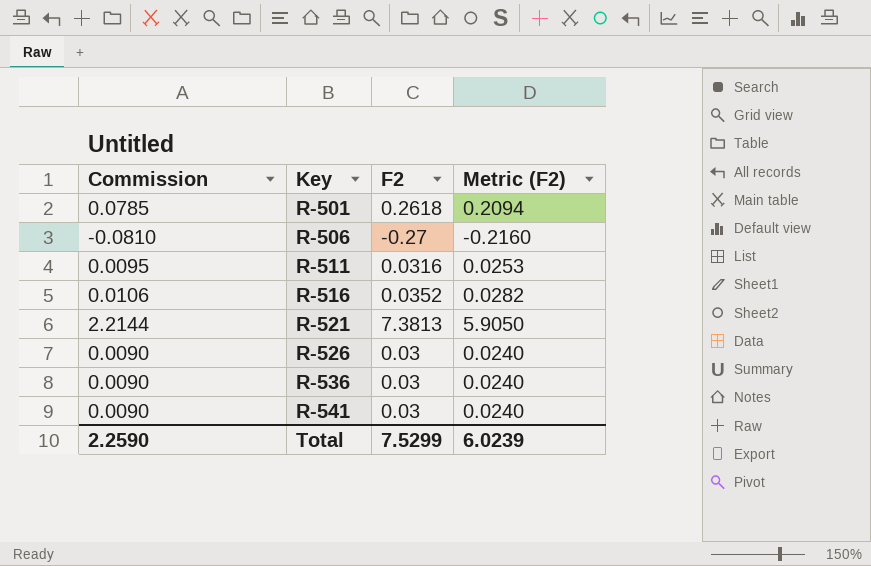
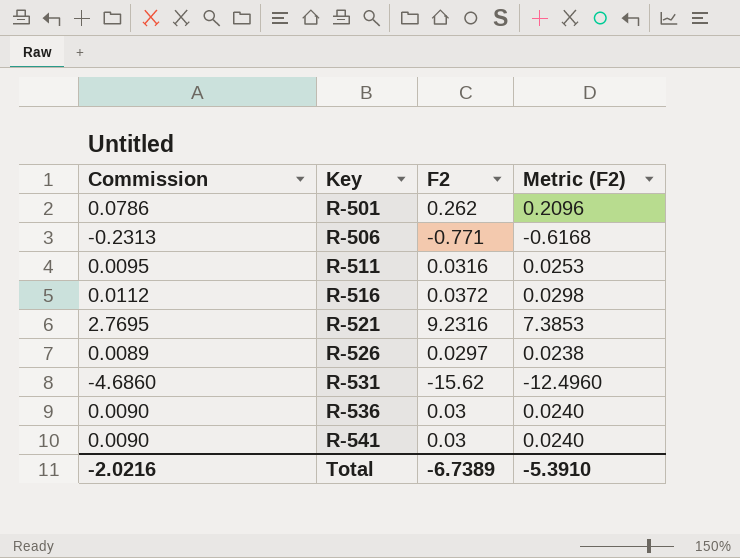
R-501 | Commission: 0.0785 -> 0.0786
R-501 | F2: 0.2618 -> 0.262
R-501 | Metric (F2): 0.2094 -> 0.2096
R-506 | Commission: -0.0810 -> -0.2313
R-506 | F2: -0.27 -> -0.771
R-506 | Metric (F2): -0.2160 -> -0.6168
R-516 | Commission: 0.0106 -> 0.0112
R-516 | F2: 0.0352 -> 0.0372
R-516 | Metric (F2): 0.0282 -> 0.0298
R-521 | Commission: 2.2144 -> 2.7695
R-521 | F2: 7.3813 -> 9.2316
R-521 | Metric (F2): 5.9050 -> 7.3853
R-526 | Commission: 0.0090 -> 0.0089
R-526 | F2: 0.03 -> 0.0297
R-526 | Metric (F2): 0.0240 -> 0.0238
row R-531: none -> -4.6860 | -15.62 | -12.4960
Total | Commission: 2.2590 -> -2.0216
Total | F2: 7.5299 -> -6.7389
Total | Metric (F2): 6.0239 -> -5.3910

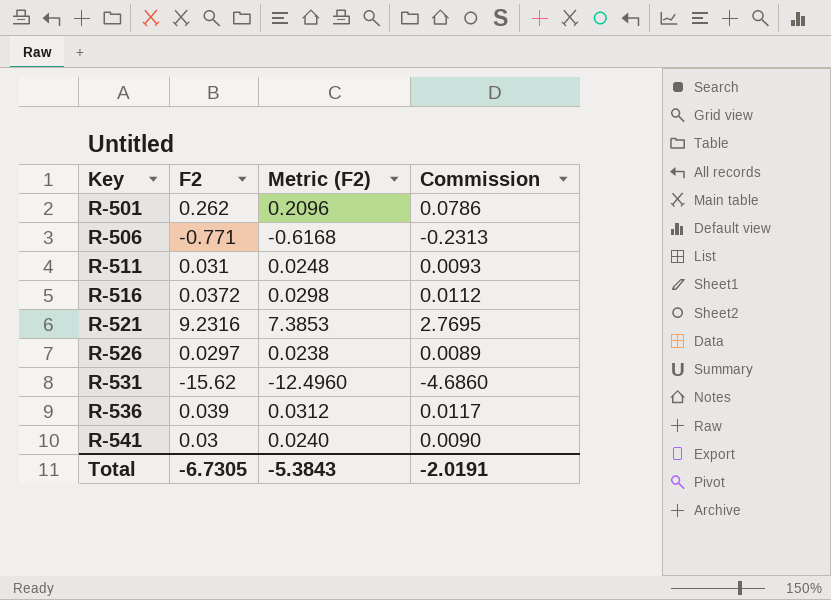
column Commission | position: 1 -> 4
R-511 | F2: 0.0316 -> 0.031
R-511 | Metric (F2): 0.0253 -> 0.0248
R-511 | Commission: 0.0095 -> 0.0093
R-536 | F2: 0.03 -> 0.039
R-536 | Metric (F2): 0.0240 -> 0.0312
R-536 | Commission: 0.0090 -> 0.0117
Total | F2: -6.7389 -> -6.7305
Total | Metric (F2): -5.3910 -> -5.3843
Total | Commission: -2.0216 -> -2.0191

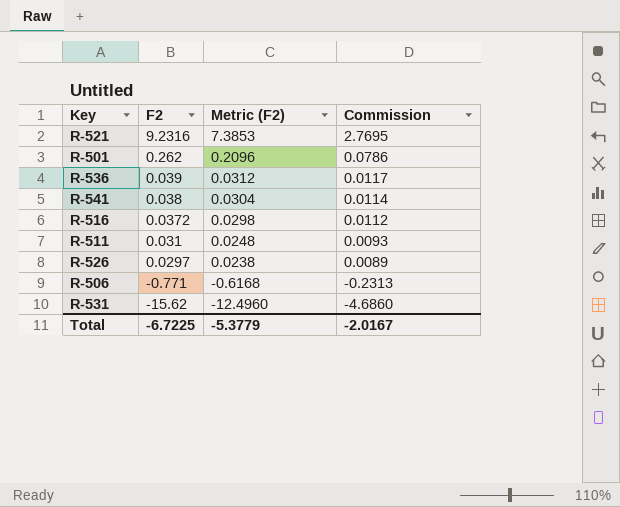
row order: Key ascending -> F2 descending
R-541 | F2: 0.03 -> 0.038
R-541 | Metric (F2): 0.0240 -> 0.0304
R-541 | Commission: 0.0090 -> 0.0114
Total | F2: -6.7305 -> -6.7225
Total | Metric (F2): -5.3843 -> -5.3779
Total | Commission: -2.0191 -> -2.0167

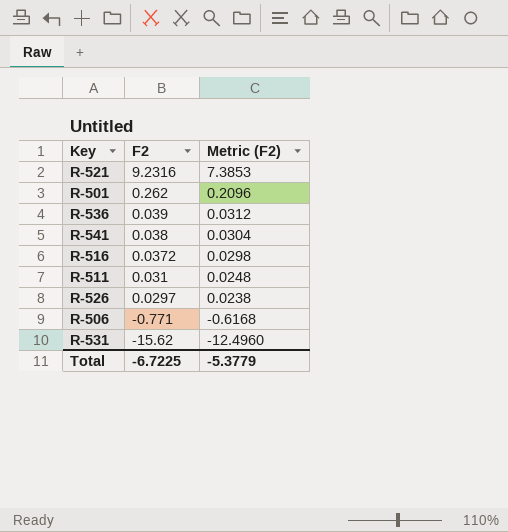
column Commission | formula: [F2] * 0.3 -> none

